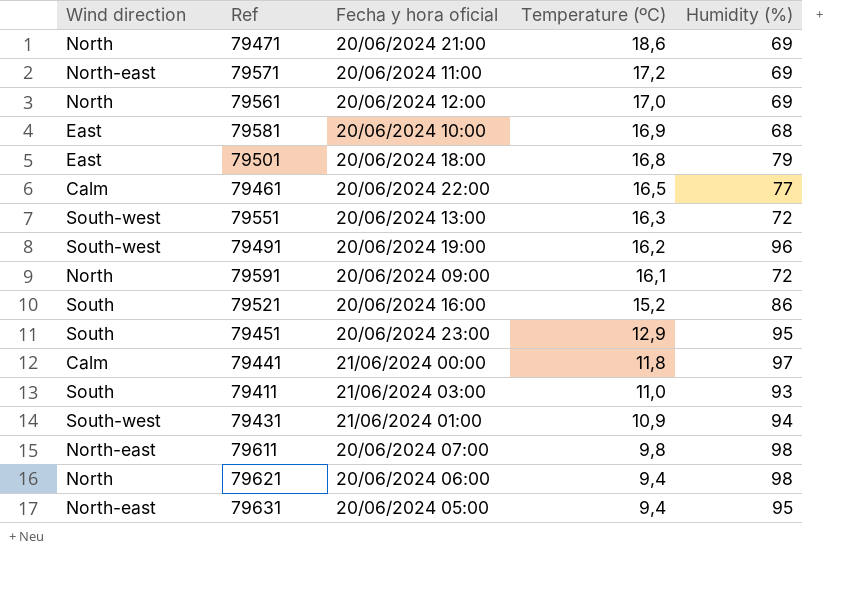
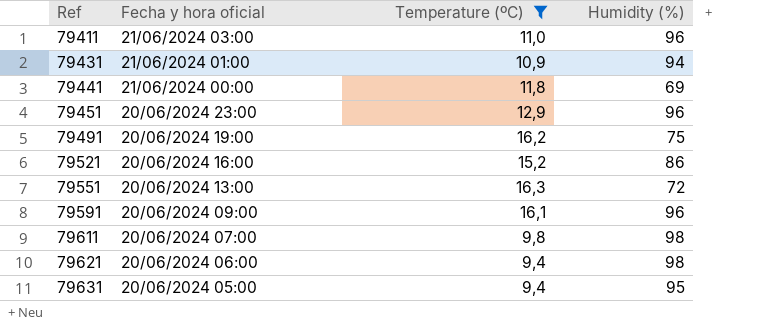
filter: none -> Temperature (ºC) <= 16,3
row order: Temperature (ºC) descending -> Ref ascending
column Wind direction | position: 1 -> none
79411 | Humidity (%): 93 -> 96
79441 | Humidity (%): 97 -> 69
79451 | Humidity (%): 95 -> 96
79491 | Humidity (%): 96 -> 75
79591 | Humidity (%): 72 -> 96

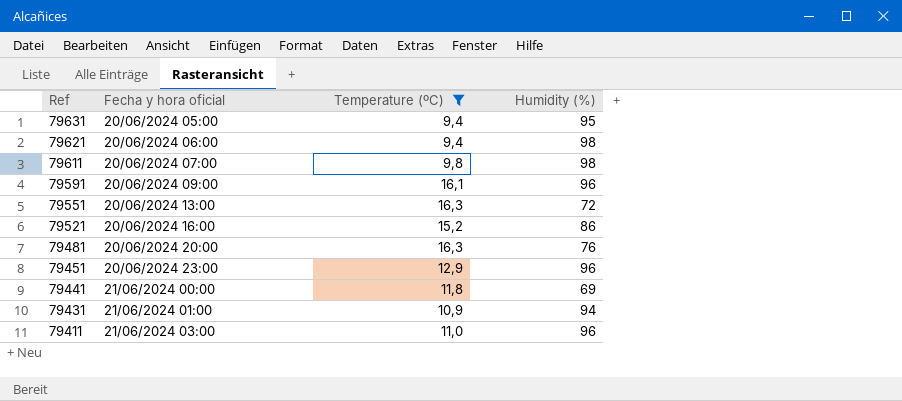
row order: Ref ascending -> Ref descending
row 79491: 20/06/2024 19:00 | 16,2 | 75 -> none
row 79481: none -> 20/06/2024 20:00 | 16,3 | 76

